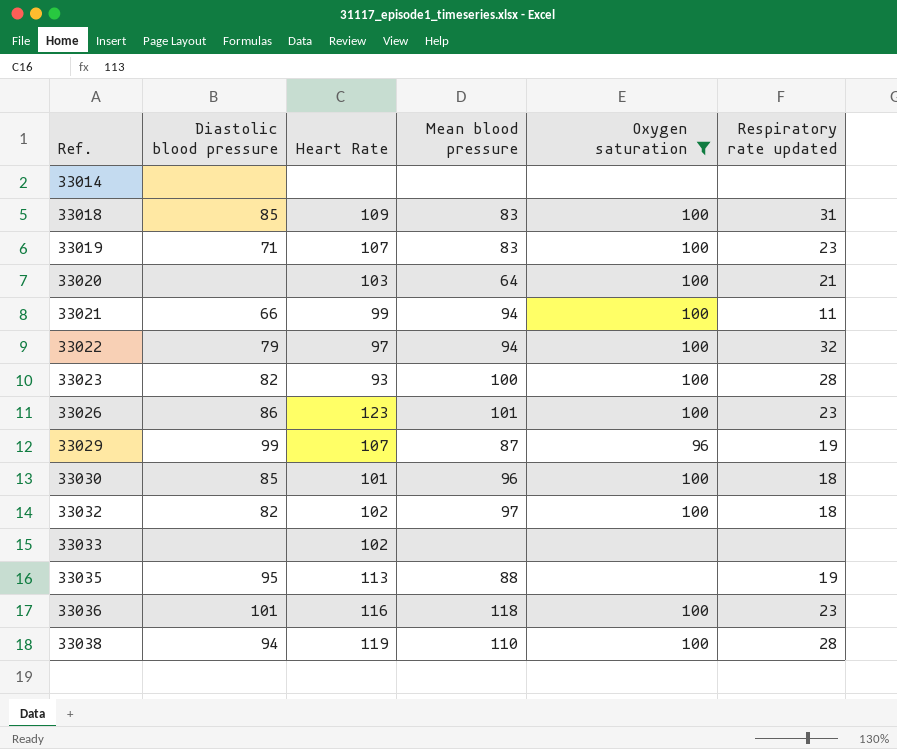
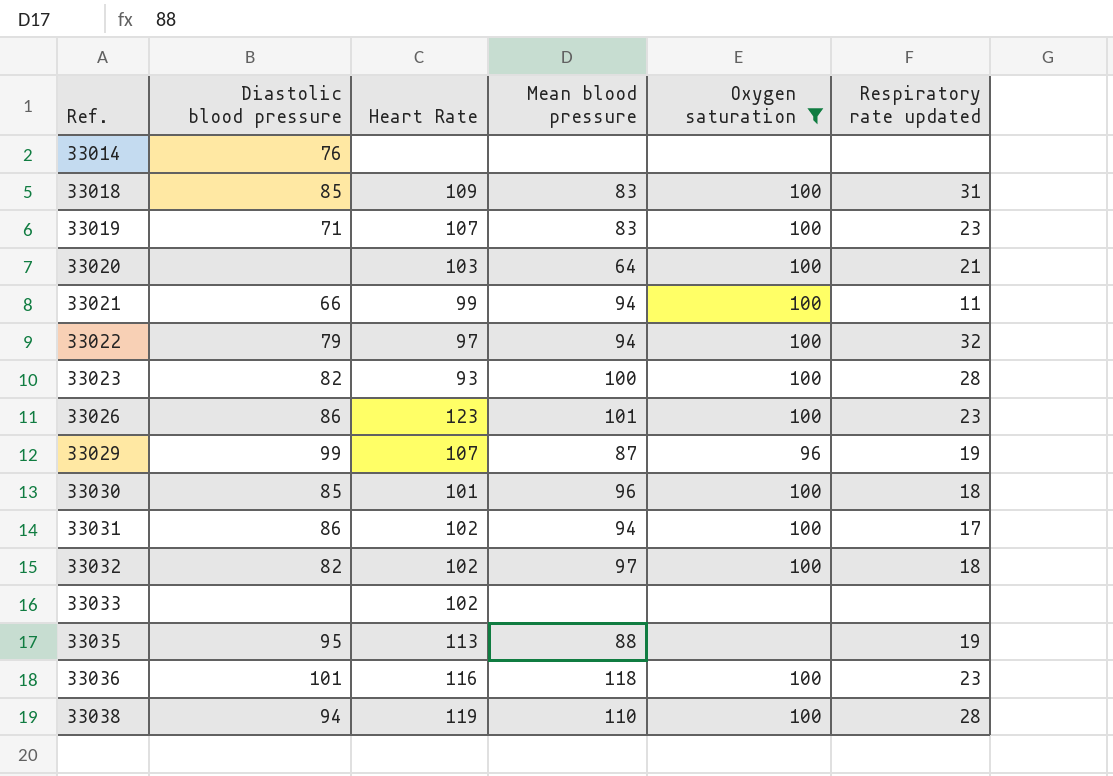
33014 | Diastolic blood pressure: none -> 76
row 33031: none -> 86 | 102 | 94 | 100 | 17

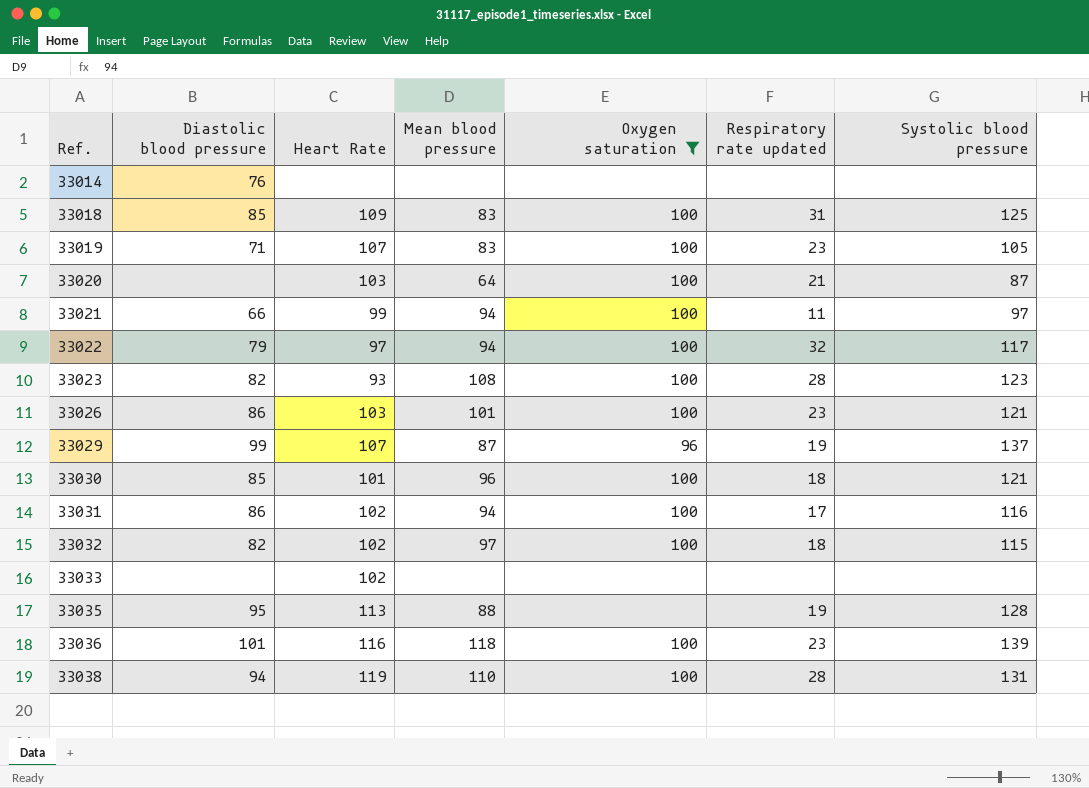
column Systolic blood pressure | position: none -> 7
33023 | Mean blood pressure: 100 -> 108
33026 | Heart Rate: 123 -> 103

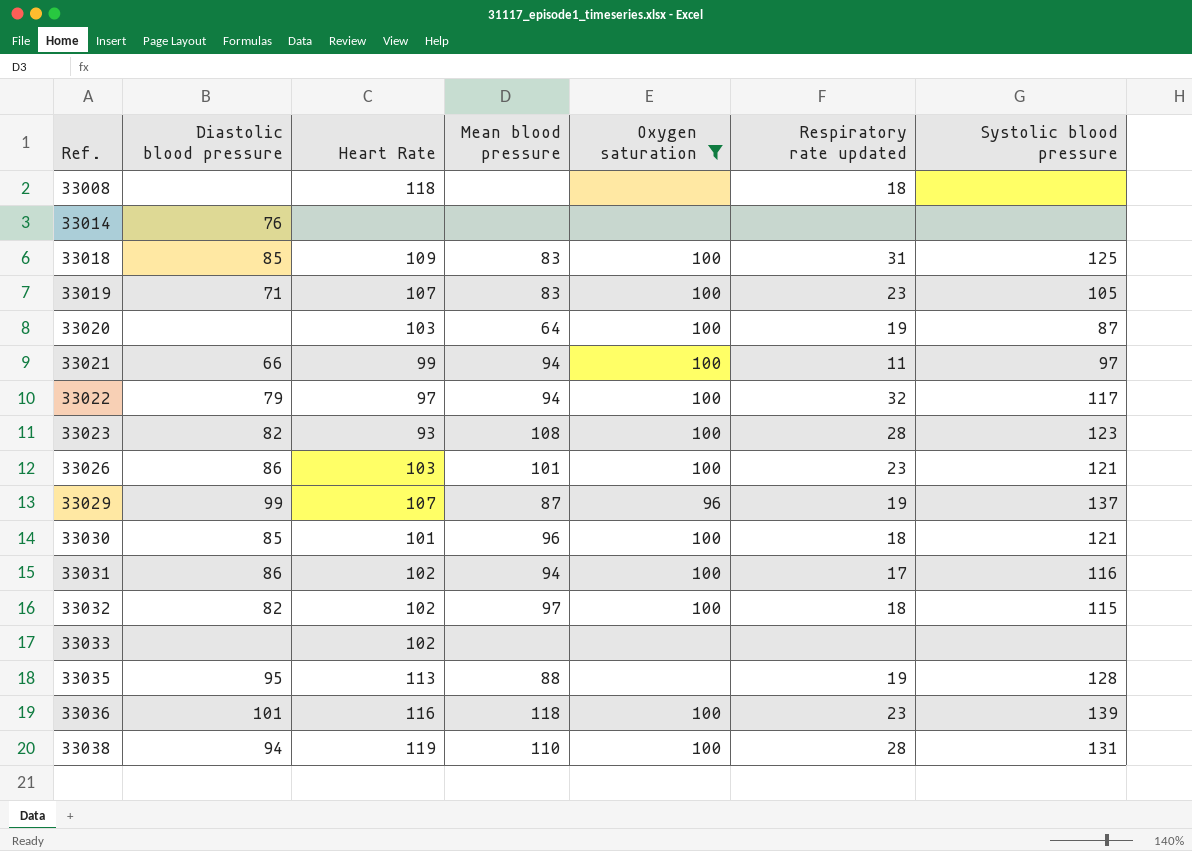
row 33008: none -> none | 118 | none | none | 18 | none
33020 | Respiratory rate updated: 21 -> 19

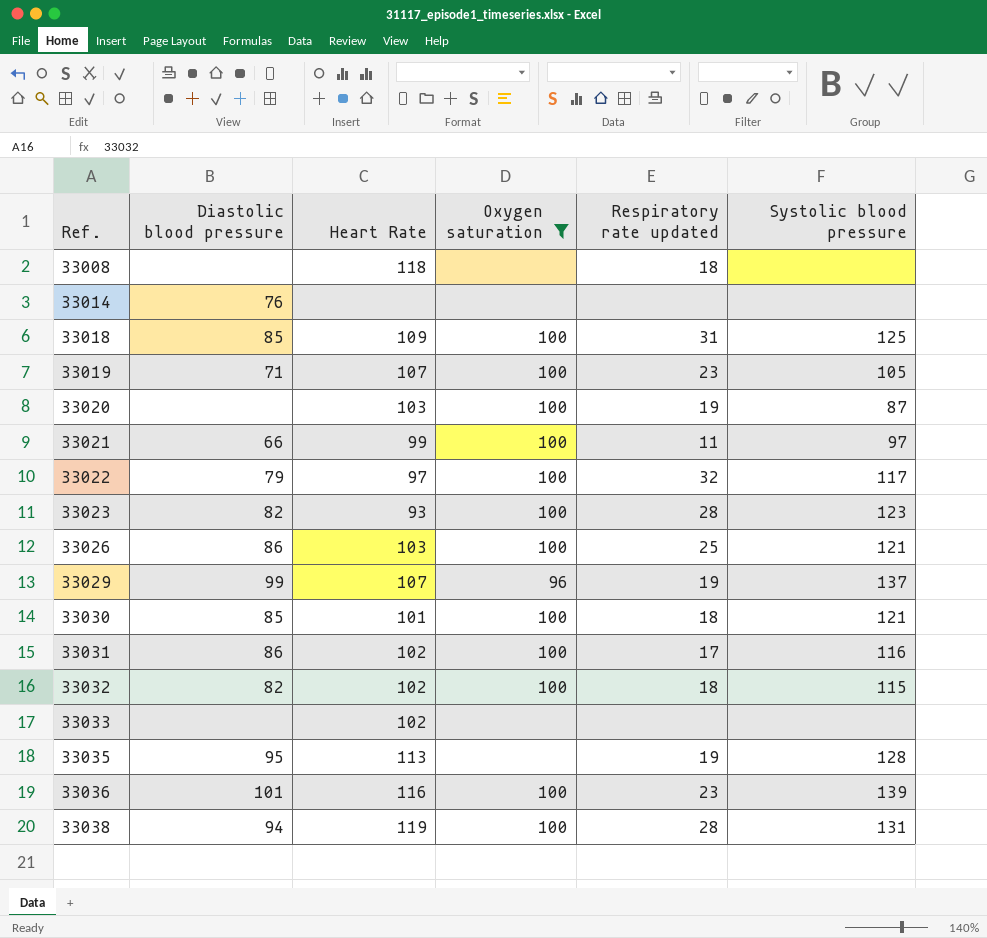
column Mean blood pressure | position: 4 -> none
33026 | Respiratory rate updated: 23 -> 25

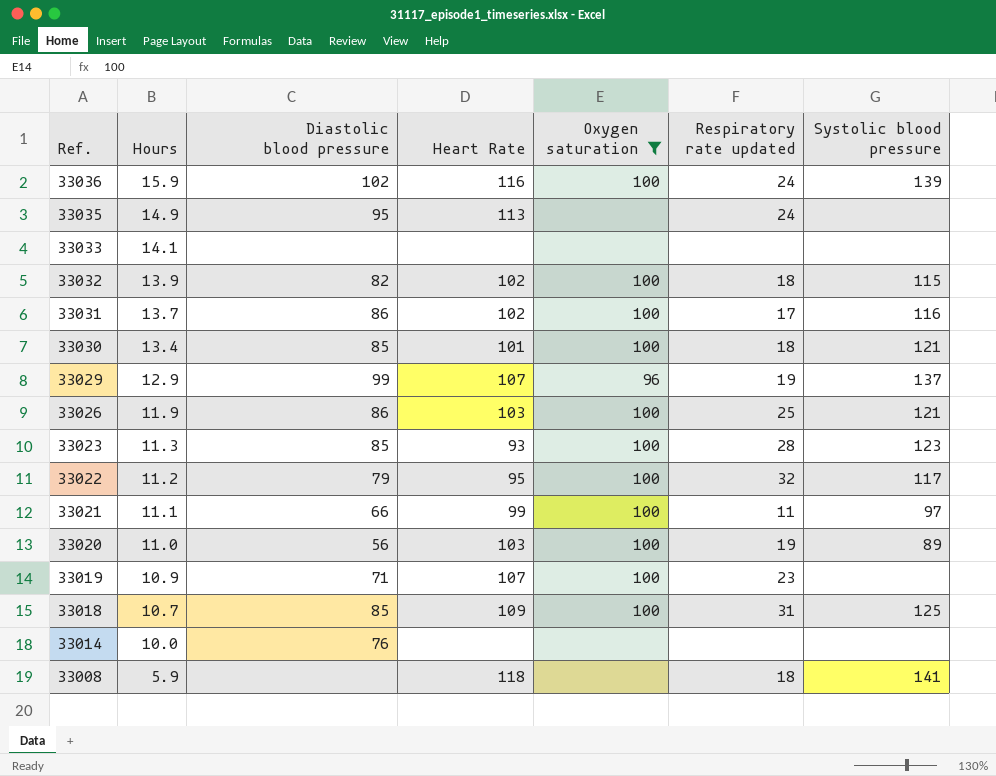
row order: Ref. ascending -> Ref. descending
column Hours | position: none -> 2
row 33038: 94 | 119 | 100 | 28 | 131 -> none
33036 | Diastolic blood pressure: 101 -> 102
33036 | Respiratory rate updated: 23 -> 24
33035 | Respiratory rate updated: 19 -> 24
33035 | Systolic blood pressure: 128 -> none
33033 | Heart Rate: 102 -> none
33023 | Diastolic blood pressure: 82 -> 85
33022 | Heart Rate: 97 -> 95
33020 | Diastolic blood pressure: none -> 56
33020 | Systolic blood pressure: 87 -> 89
33019 | Systolic blood pressure: 105 -> none
33008 | Systolic blood pressure: none -> 141

